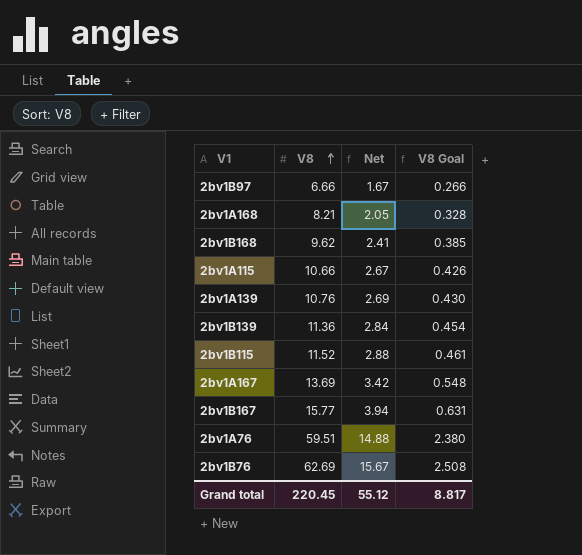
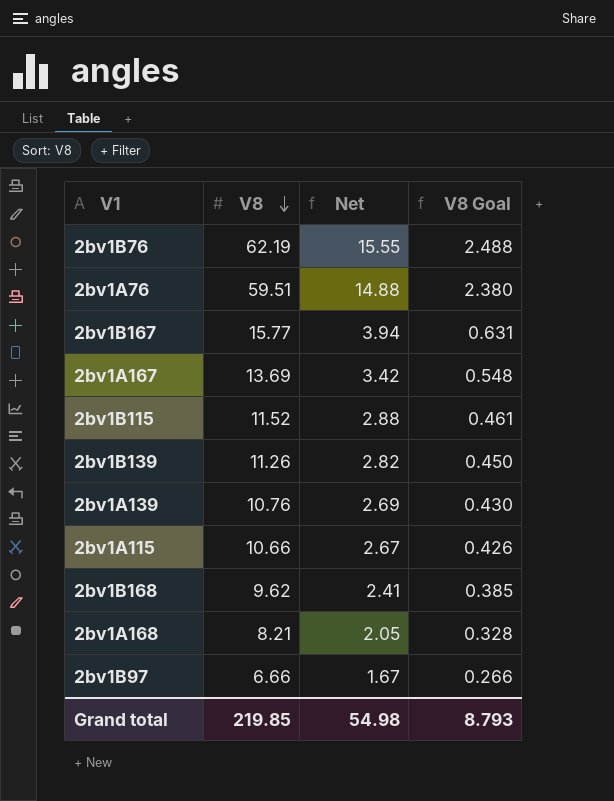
row order: V8 ascending -> V8 descending
2bv1B76 | V8: 62.69 -> 62.19
2bv1B76 | Net: 15.67 -> 15.55
2bv1B76 | V8 Goal: 2.508 -> 2.488
2bv1B139 | V8: 11.36 -> 11.26
2bv1B139 | Net: 2.84 -> 2.82
2bv1B139 | V8 Goal: 0.454 -> 0.450
Grand total | V8: 220.45 -> 219.85
Grand total | Net: 55.12 -> 54.98
Grand total | V8 Goal: 8.817 -> 8.793

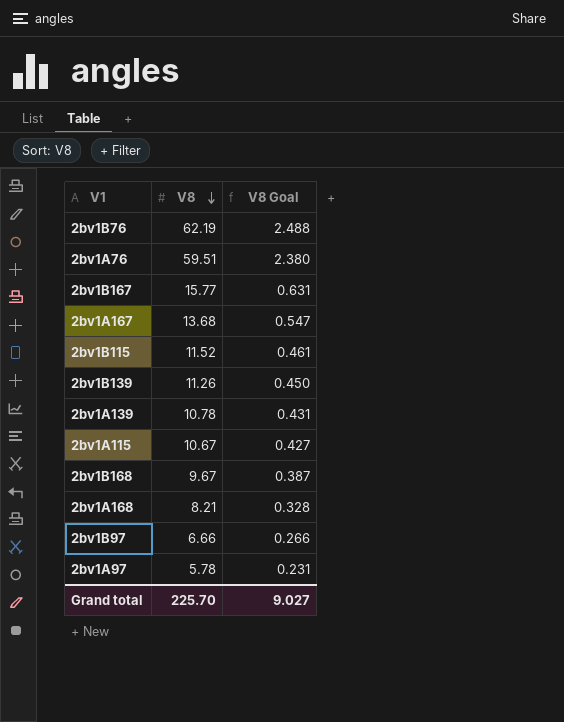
column Net | formula: [V8] * 0.25 -> none
2bv1A167 | V8: 13.69 -> 13.68
2bv1A167 | V8 Goal: 0.548 -> 0.547
2bv1A139 | V8: 10.76 -> 10.78
2bv1A139 | V8 Goal: 0.430 -> 0.431
2bv1A115 | V8: 10.66 -> 10.67
2bv1A115 | V8 Goal: 0.426 -> 0.427
2bv1B168 | V8: 9.62 -> 9.67
2bv1B168 | V8 Goal: 0.385 -> 0.387
row 2bv1A97: none -> 5.78 | 0.231
Grand total | V8: 219.85 -> 225.70
Grand total | V8 Goal: 8.793 -> 9.027

